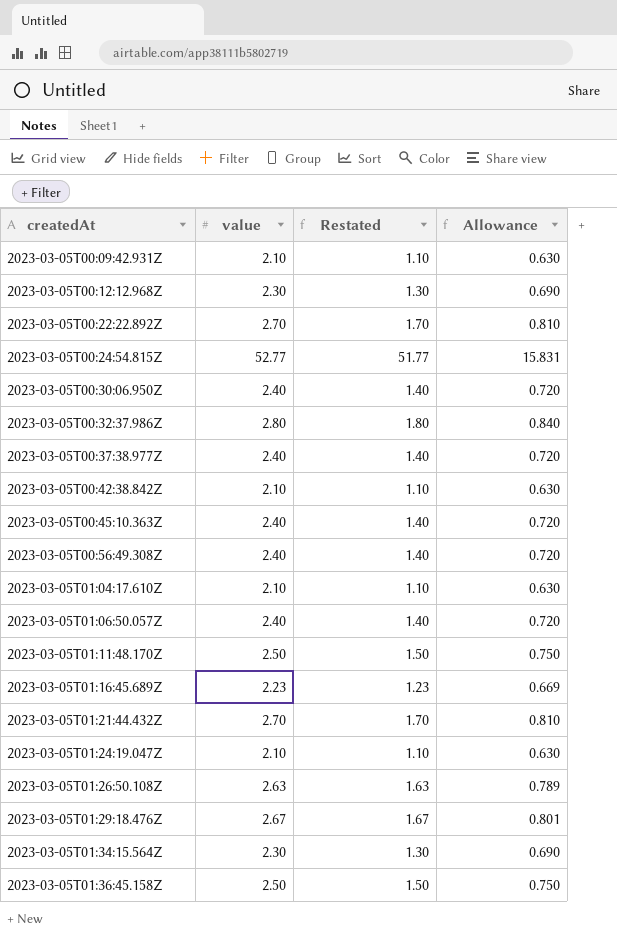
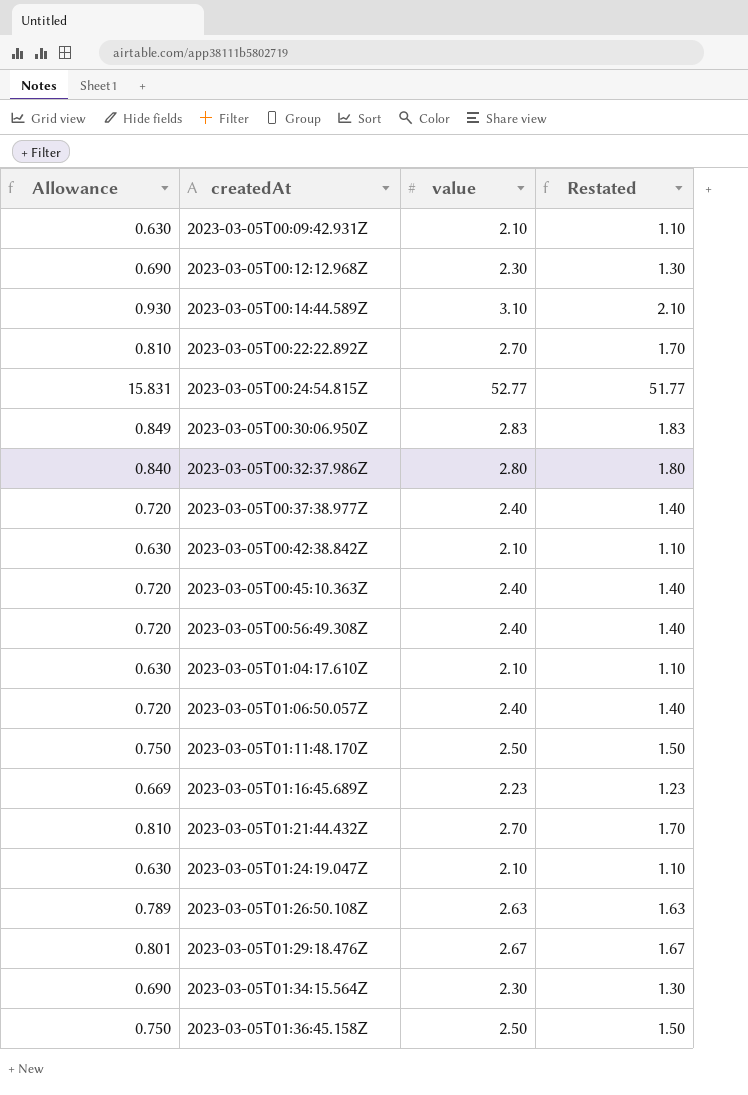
column Allowance | position: 4 -> 1
row 2023-03-05T00:14:44.589Z: none -> 0.930 | 3.10 | 2.10
2023-03-05T00:30:06.950Z | Allowance: 0.720 -> 0.849
2023-03-05T00:30:06.950Z | value: 2.40 -> 2.83
2023-03-05T00:30:06.950Z | Restated: 1.40 -> 1.83

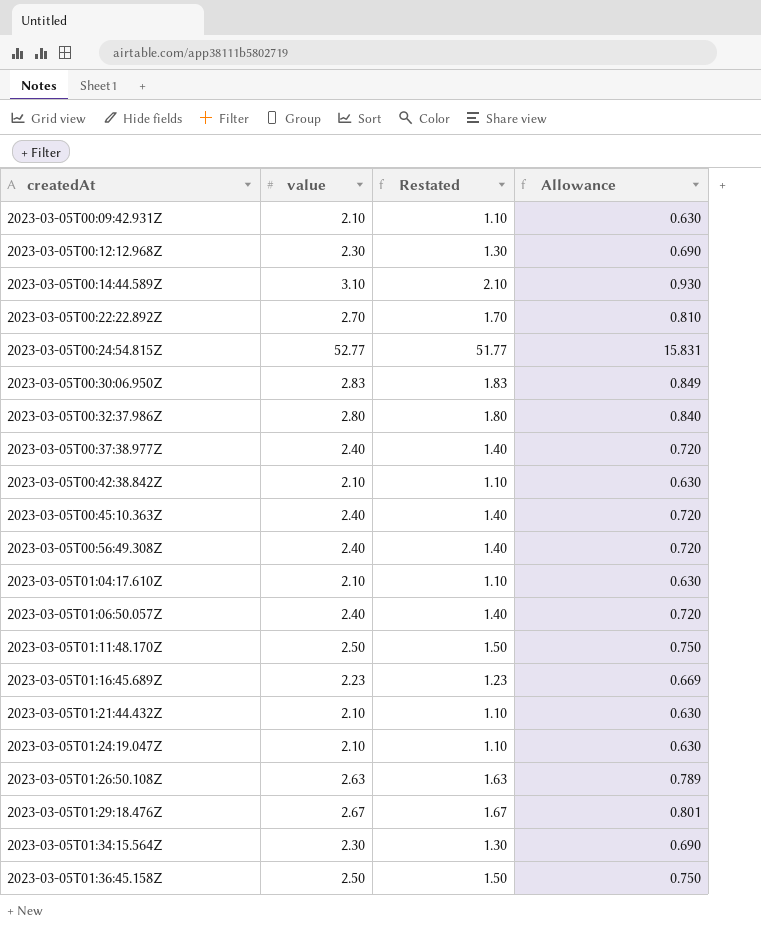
column Allowance | position: 1 -> 4
2023-03-05T01:21:44.432Z | value: 2.70 -> 2.10
2023-03-05T01:21:44.432Z | Restated: 1.70 -> 1.10
2023-03-05T01:21:44.432Z | Allowance: 0.810 -> 0.630

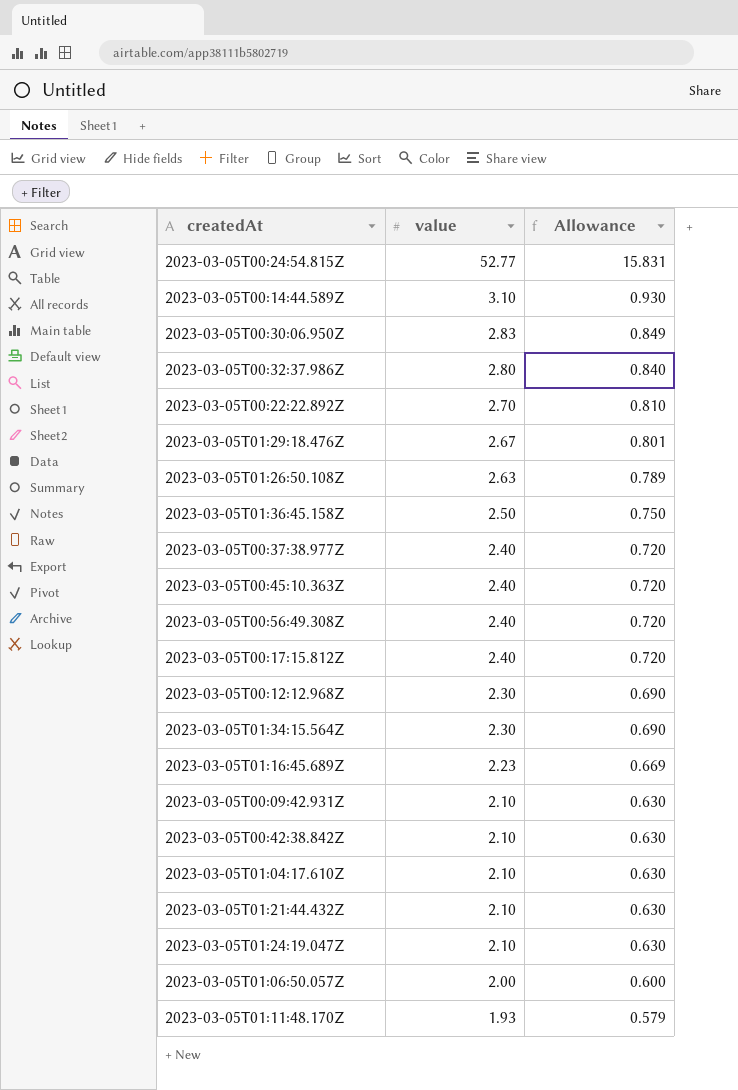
row order: createdAt ascending -> value descending
column Restated | formula: [value] - 1 -> none
row 2023-03-05T00:17:15.812Z: none -> 2.40 | 0.720
2023-03-05T01:06:50.057Z | value: 2.40 -> 2.00
2023-03-05T01:06:50.057Z | Allowance: 0.720 -> 0.600
2023-03-05T01:11:48.170Z | value: 2.50 -> 1.93
2023-03-05T01:11:48.170Z | Allowance: 0.750 -> 0.579

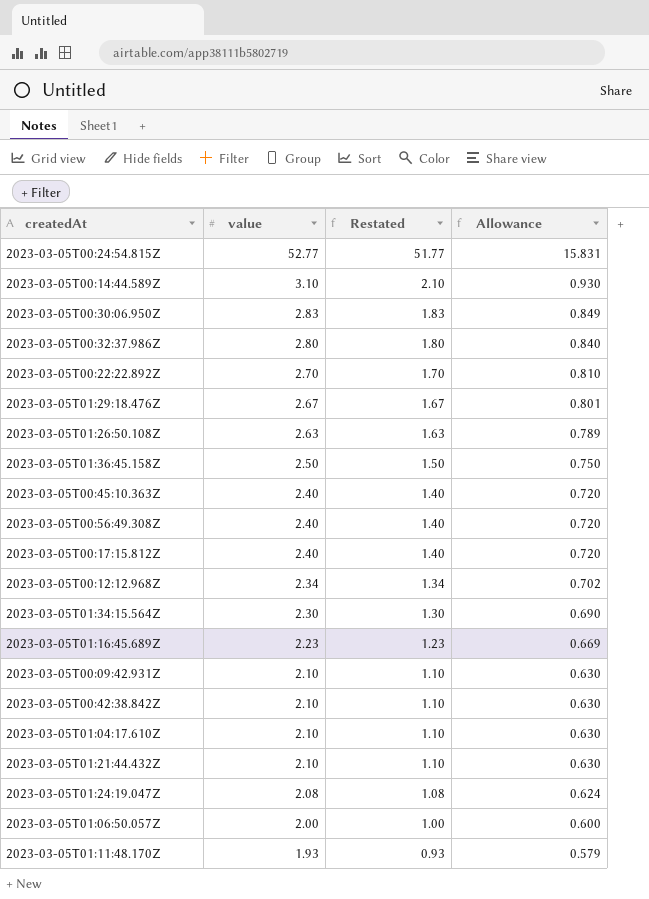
column Restated | formula: none -> [value] - 1
row 2023-03-05T00:37:38.977Z: 2.40 | 0.720 -> none
2023-03-05T00:12:12.968Z | value: 2.30 -> 2.34
2023-03-05T00:12:12.968Z | Allowance: 0.690 -> 0.702
2023-03-05T01:24:19.047Z | value: 2.10 -> 2.08
2023-03-05T01:24:19.047Z | Allowance: 0.630 -> 0.624

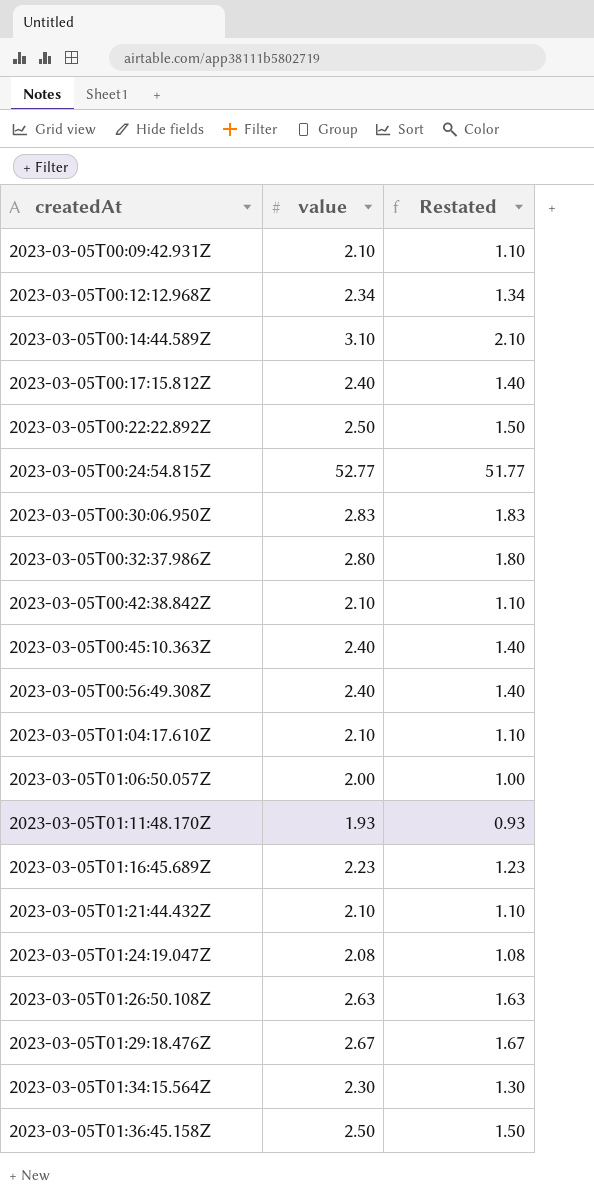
row order: value descending -> createdAt ascending
column Allowance | formula: [value] * 0.3 -> none
2023-03-05T00:22:22.892Z | value: 2.70 -> 2.50
2023-03-05T00:22:22.892Z | Restated: 1.70 -> 1.50

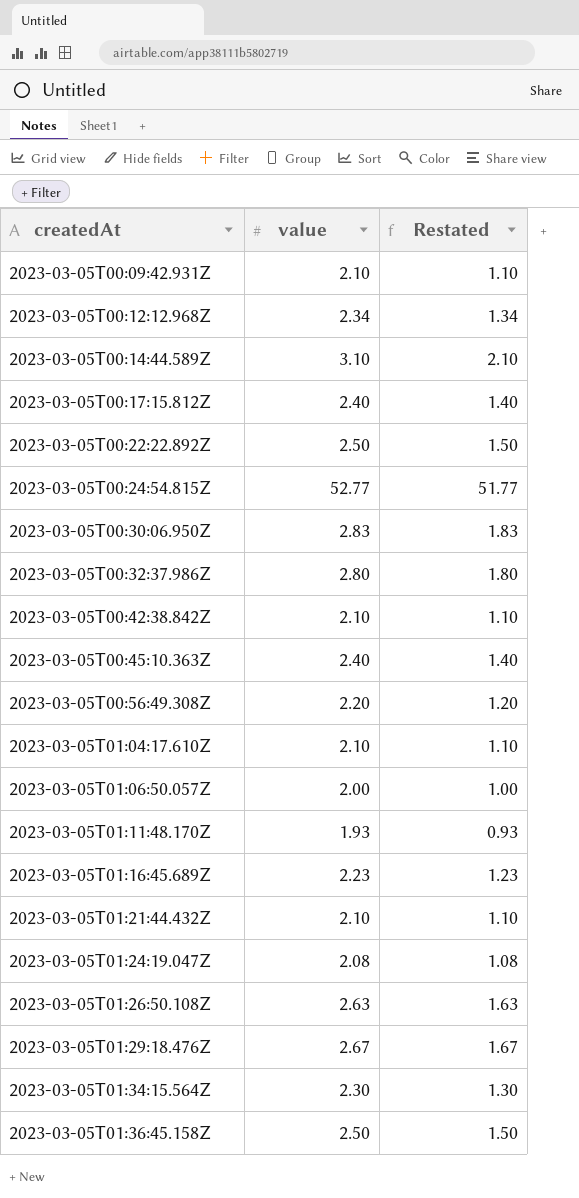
2023-03-05T00:56:49.308Z | value: 2.40 -> 2.20
2023-03-05T00:56:49.308Z | Restated: 1.40 -> 1.20

